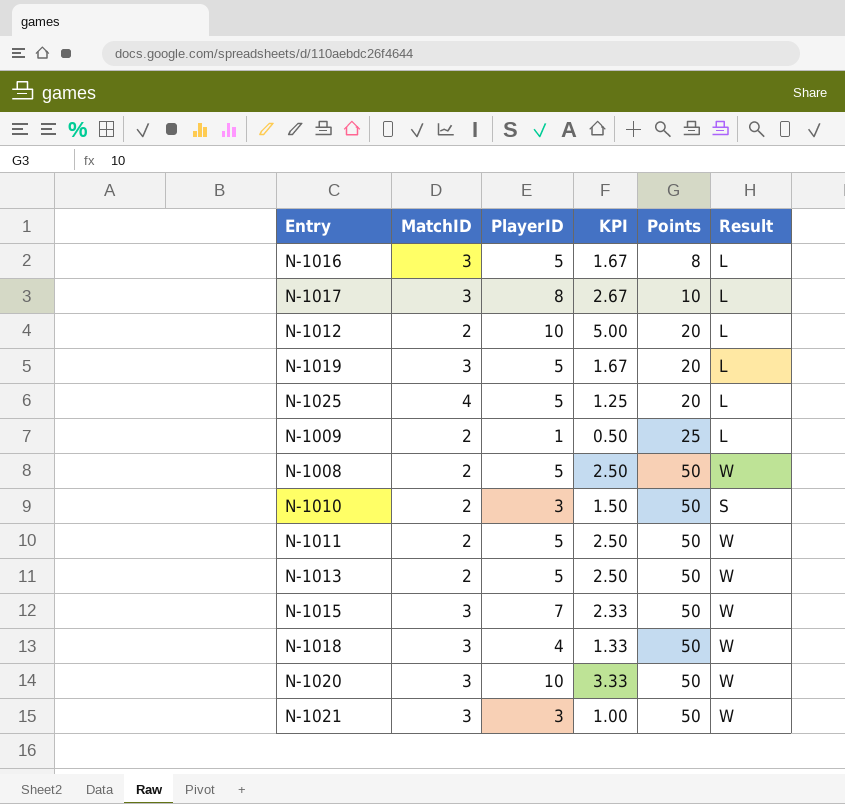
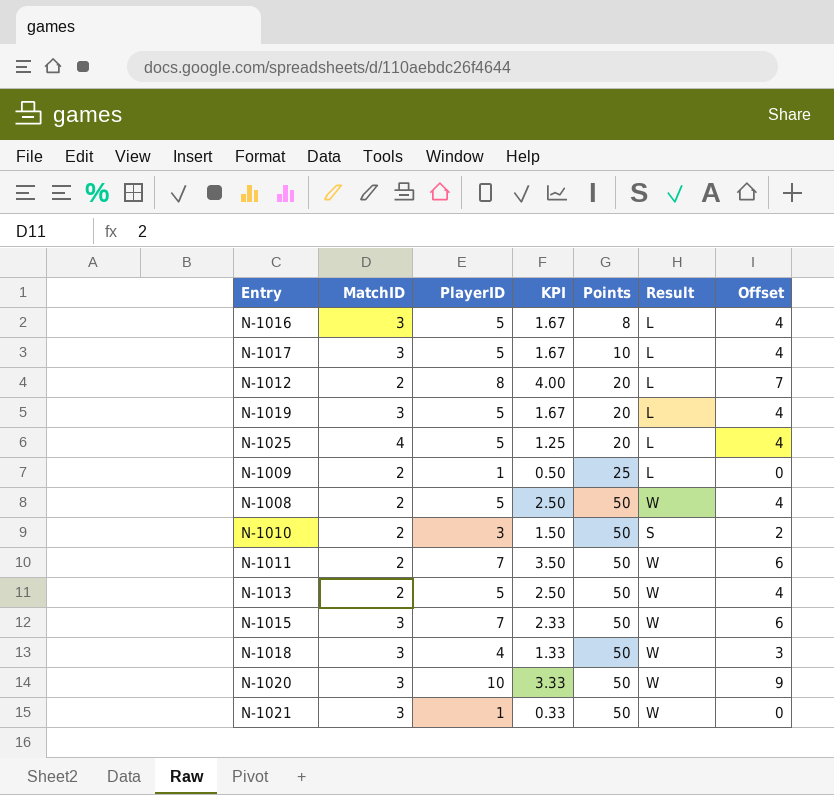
column Offset | formula: none -> [PlayerID] - 1
N-1017 | PlayerID: 8 -> 5
N-1017 | KPI: 2.67 -> 1.67
N-1012 | PlayerID: 10 -> 8
N-1012 | KPI: 5.00 -> 4.00
N-1011 | PlayerID: 5 -> 7
N-1011 | KPI: 2.50 -> 3.50
N-1021 | PlayerID: 3 -> 1
N-1021 | KPI: 1.00 -> 0.33

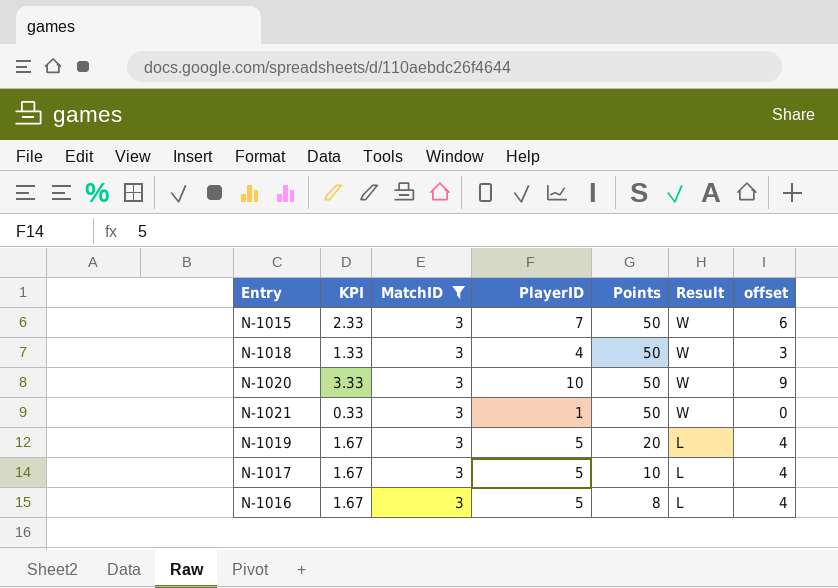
filter: none -> MatchID = 3
row order: Points ascending -> Points descending
column KPI | position: 4 -> 2
column name: Offset -> offset

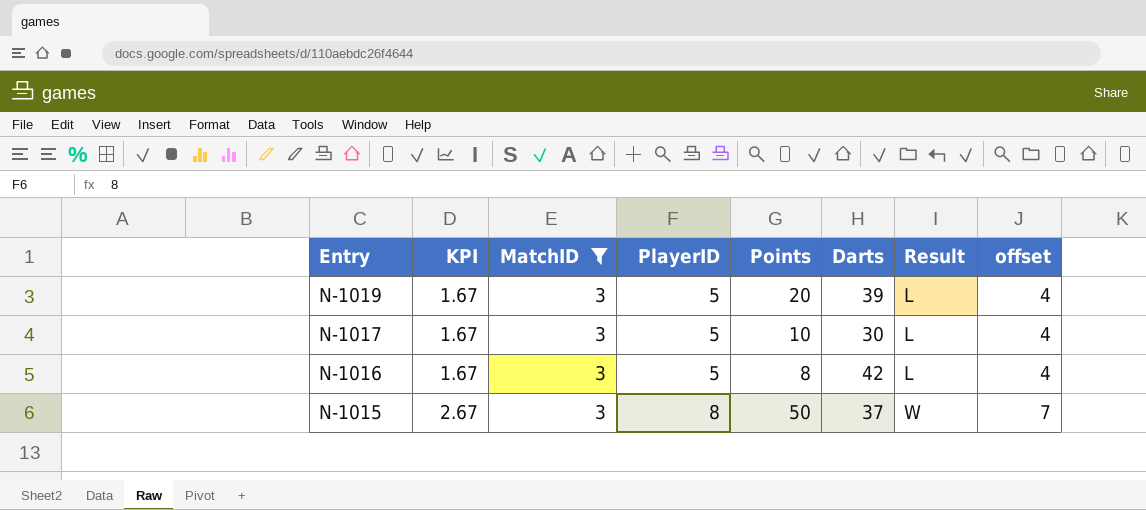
row order: Points descending -> Entry descending
column Darts | position: none -> 6
row N-1018: 1.33 | 3 | 4 | 50 | W | 3 -> none
row N-1020: 3.33 | 3 | 10 | 50 | W | 9 -> none
row N-1021: 0.33 | 3 | 1 | 50 | W | 0 -> none
N-1015 | KPI: 2.33 -> 2.67
N-1015 | PlayerID: 7 -> 8
N-1015 | offset: 6 -> 7

